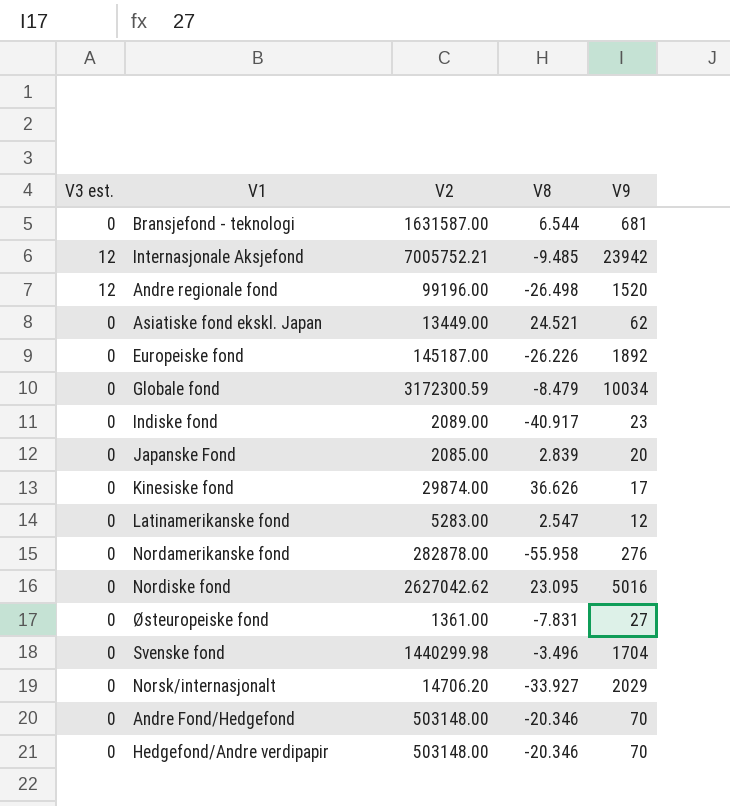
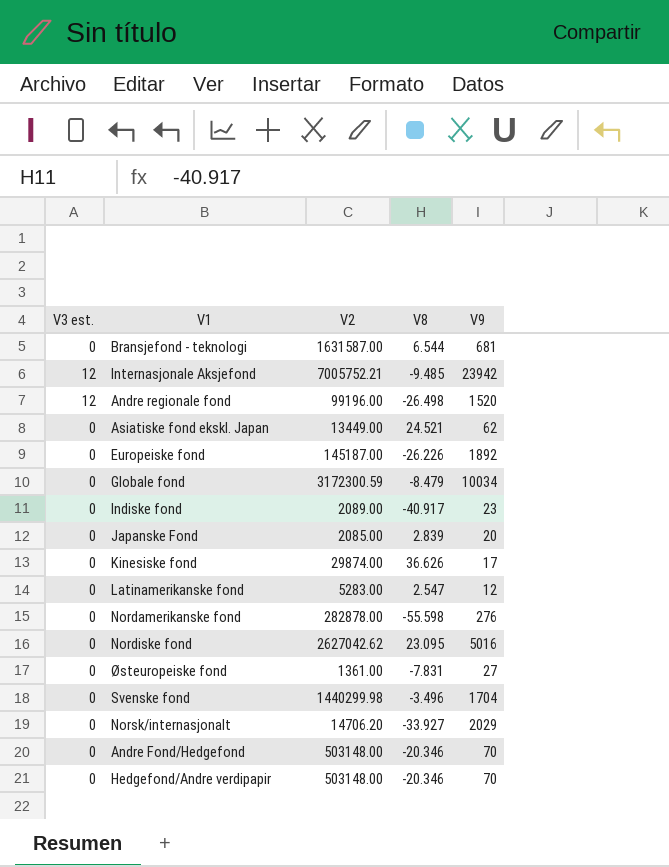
Nordamerikanske fond | V8: -55.958 -> -55.598

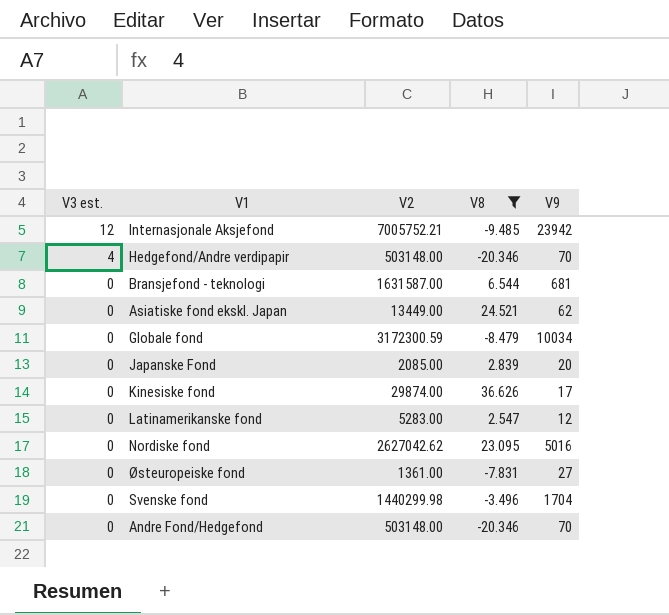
filter: none -> V8 >= -20.346
row order: none -> V3 est. descending
Hedgefond/Andre verdipapir | V3 est.: 0 -> 4

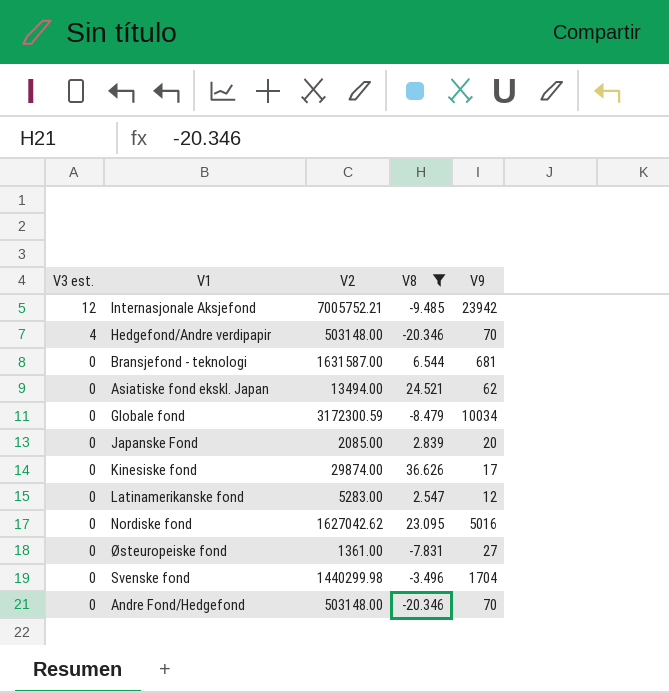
Asiatiske fond ekskl. Japan | V2: 13449.00 -> 13494.00
Nordiske fond | V2: 2627042.62 -> 1627042.62

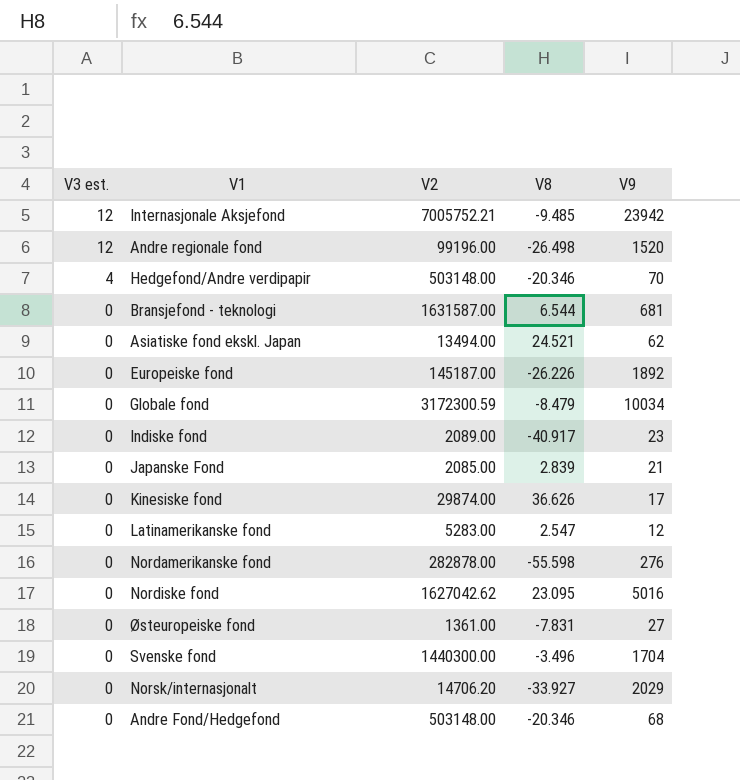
filter: V8 >= -20.346 -> none
Japanske Fond | V9: 20 -> 21
Svenske fond | V2: 1440299.98 -> 1440300.00
Andre Fond/Hedgefond | V9: 70 -> 68

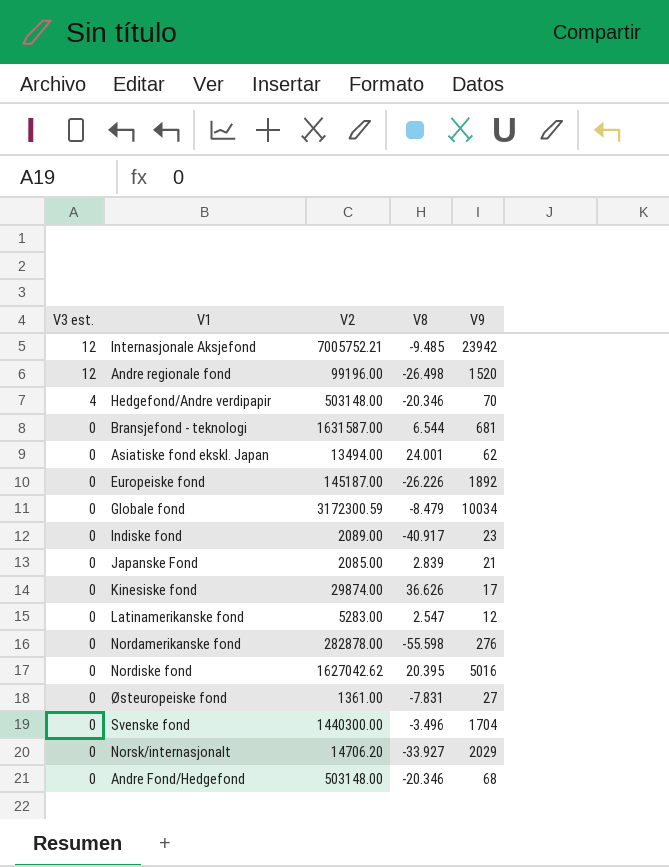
Asiatiske fond ekskl. Japan | V8: 24.521 -> 24.001
Nordiske fond | V8: 23.095 -> 20.395

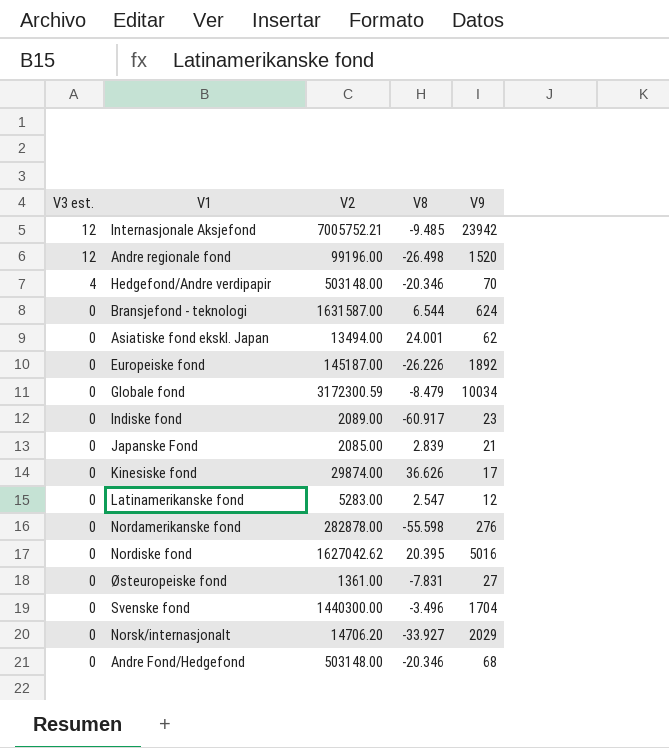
Bransjefond - teknologi | V9: 681 -> 624
Indiske fond | V8: -40.917 -> -60.917

